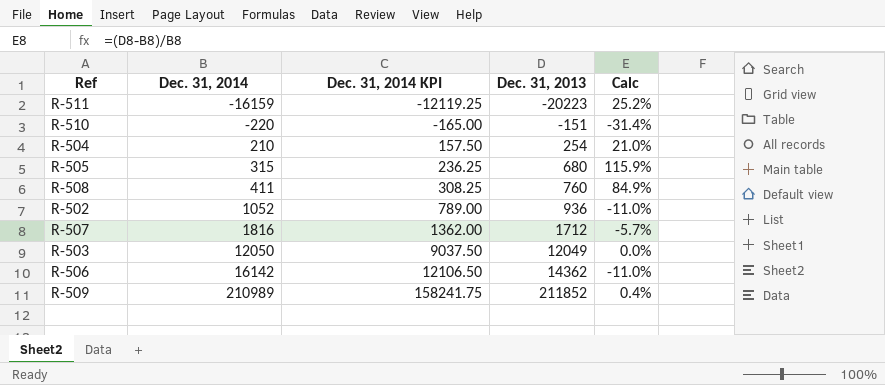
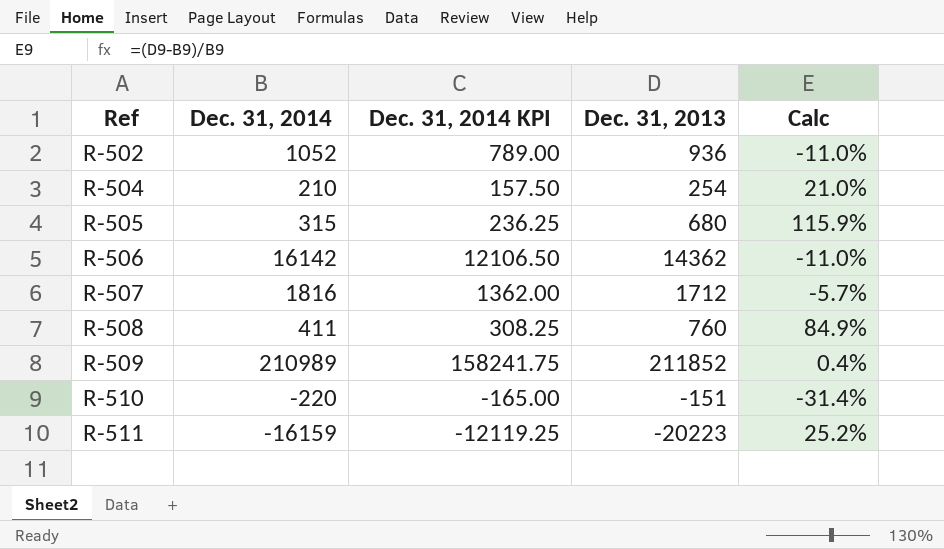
row order: Dec. 31, 2014 ascending -> Ref ascending
row R-503: 12050 | 9037.50 | 12049 | 0.0% -> none

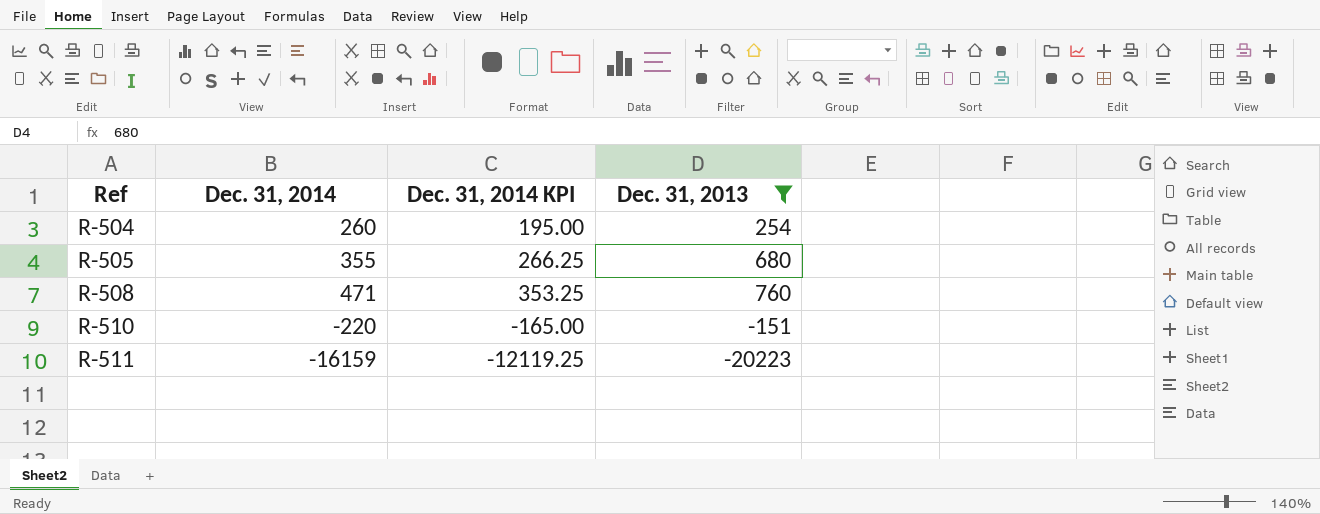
filter: none -> Dec. 31, 2013 <= 760
column Calc | formula: ([Dec. 31, 2013] - [Dec. 31, 2014]) / [Dec. 31, 2014] -> none
R-504 | Dec. 31, 2014: 210 -> 260
R-504 | Dec. 31, 2014 KPI: 157.50 -> 195.00
R-505 | Dec. 31, 2014: 315 -> 355
R-505 | Dec. 31, 2014 KPI: 236.25 -> 266.25
R-508 | Dec. 31, 2014: 411 -> 471
R-508 | Dec. 31, 2014 KPI: 308.25 -> 353.25

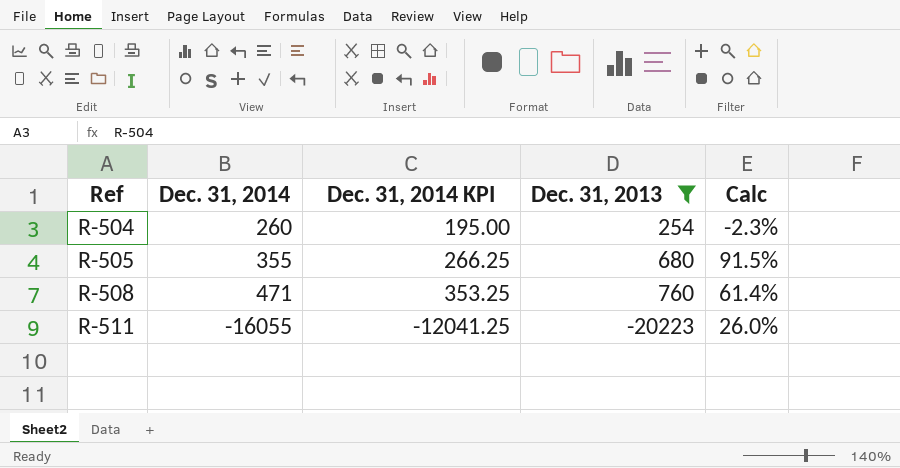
column Calc | formula: none -> ([Dec. 31, 2013] - [Dec. 31, 2014]) / [Dec. 31, 2014]
row R-510: -220 | -165.00 | -151 -> none
R-511 | Dec. 31, 2014: -16159 -> -16055
R-511 | Dec. 31, 2014 KPI: -12119.25 -> -12041.25

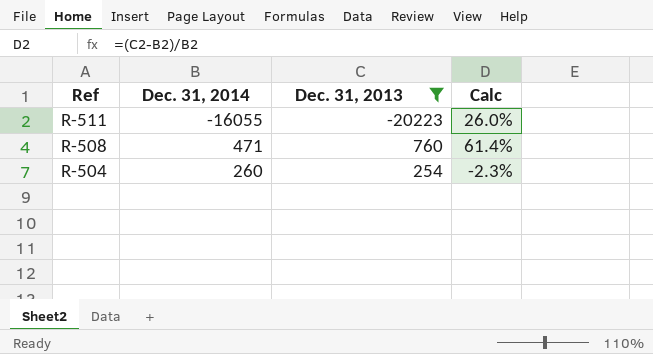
row order: Ref ascending -> Ref descending
column Dec. 31, 2014 KPI | formula: [Dec. 31, 2014] * 0.75 -> none
row R-505: 355 | 266.25 | 680 | 91.5% -> none

